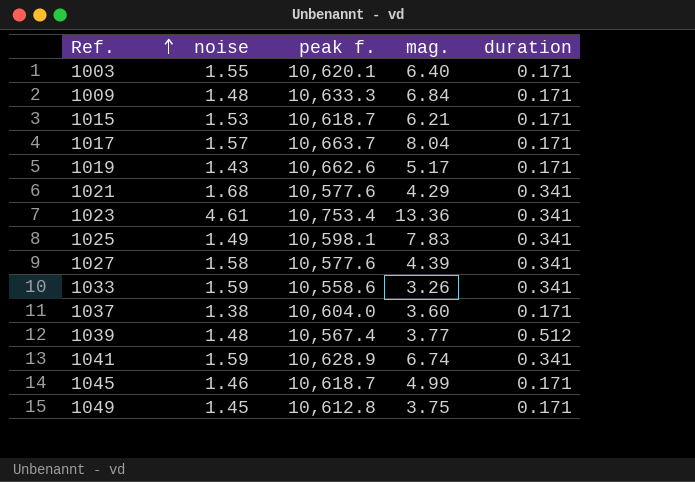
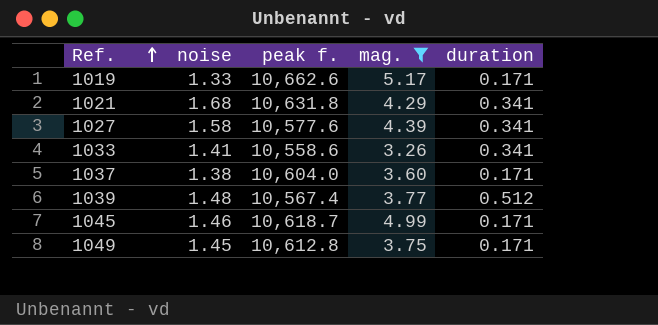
filter: none -> mag. <= 5.17
1019 | noise: 1.43 -> 1.33
1021 | peak f.: 10,577.6 -> 10,631.8
1033 | noise: 1.59 -> 1.41

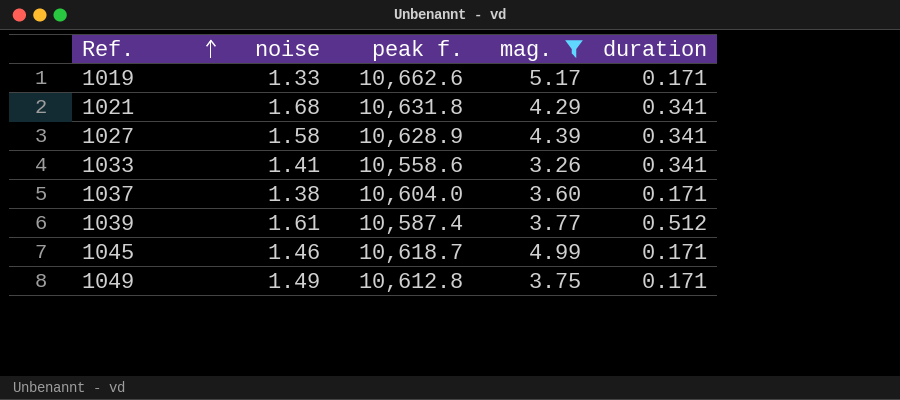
1027 | peak f.: 10,577.6 -> 10,628.9
1039 | noise: 1.48 -> 1.61
1039 | peak f.: 10,567.4 -> 10,587.4
1049 | noise: 1.45 -> 1.49

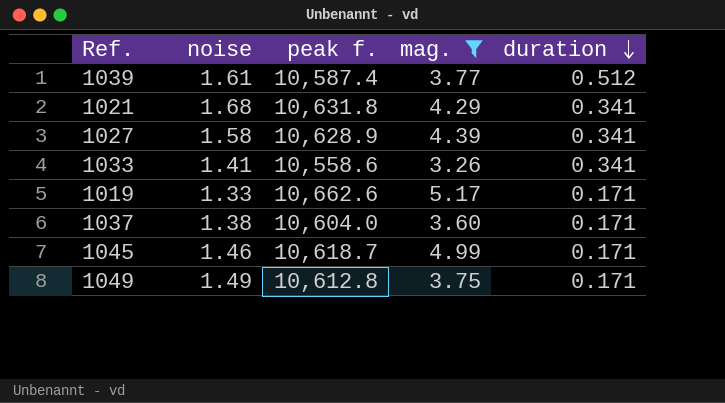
row order: Ref. ascending -> duration descending

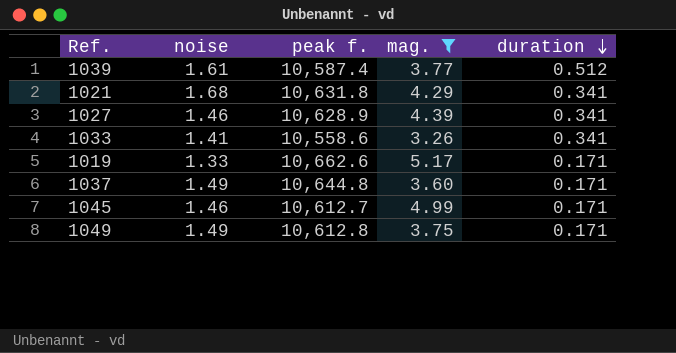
1027 | noise: 1.58 -> 1.46
1037 | noise: 1.38 -> 1.49
1037 | peak f.: 10,604.0 -> 10,644.8
1045 | peak f.: 10,618.7 -> 10,612.7

